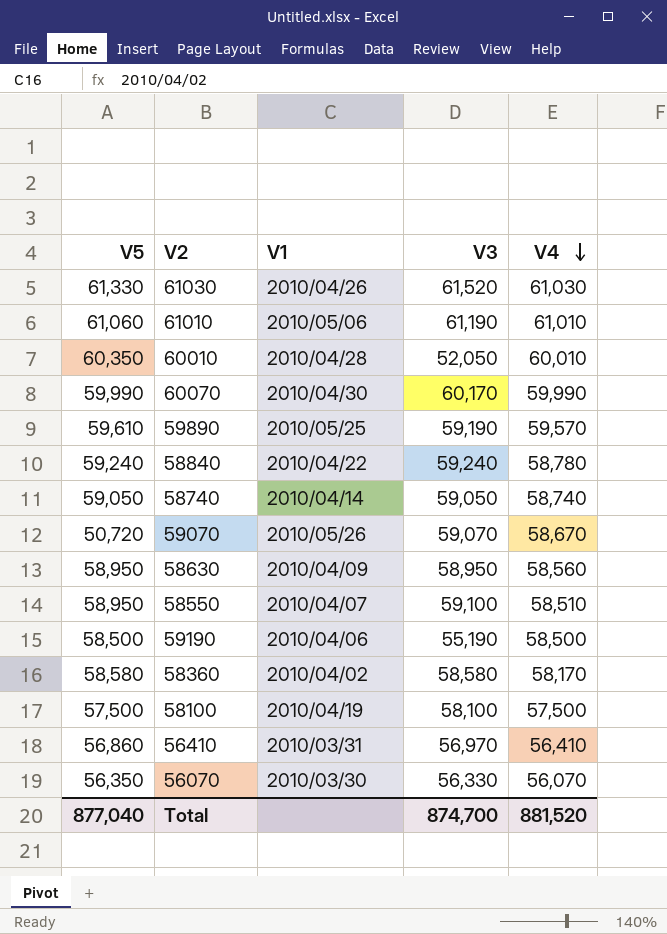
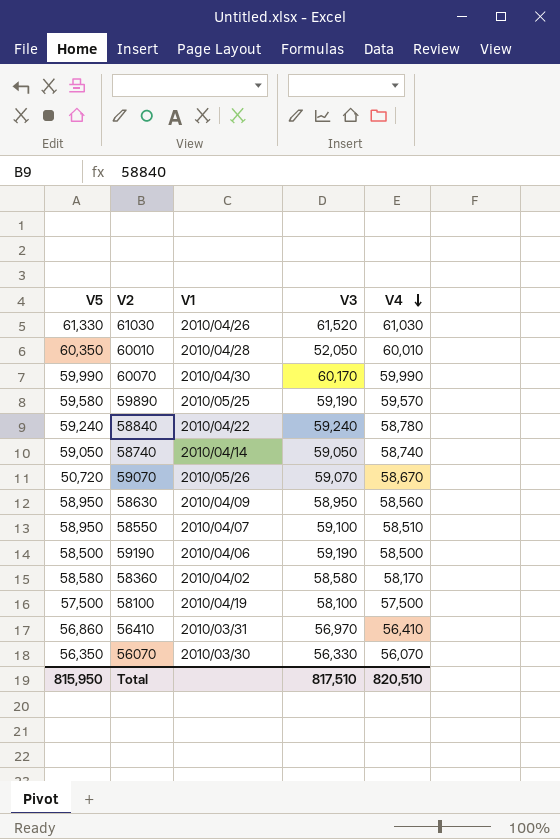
row 61010: 61,060 | 2010/05/06 | 61,190 | 61,010 -> none
59890 | V5: 59,610 -> 59,580
59190 | V3: 55,190 -> 59,190
Total | V5: 877,040 -> 815,950
Total | V3: 874,700 -> 817,510
Total | V4: 881,520 -> 820,510

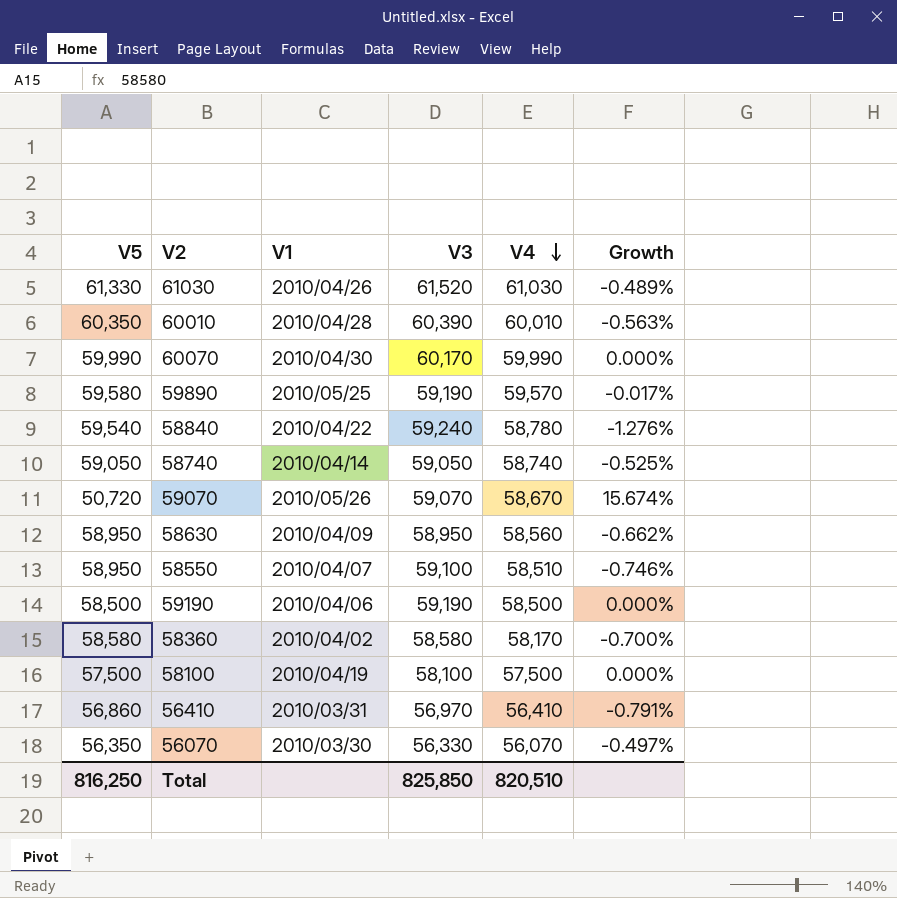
column Growth | formula: none -> ([V4] - [V5]) / [V5]
60010 | V3: 52,050 -> 60,390
58840 | V5: 59,240 -> 59,540
Total | V5: 815,950 -> 816,250
Total | V3: 817,510 -> 825,850

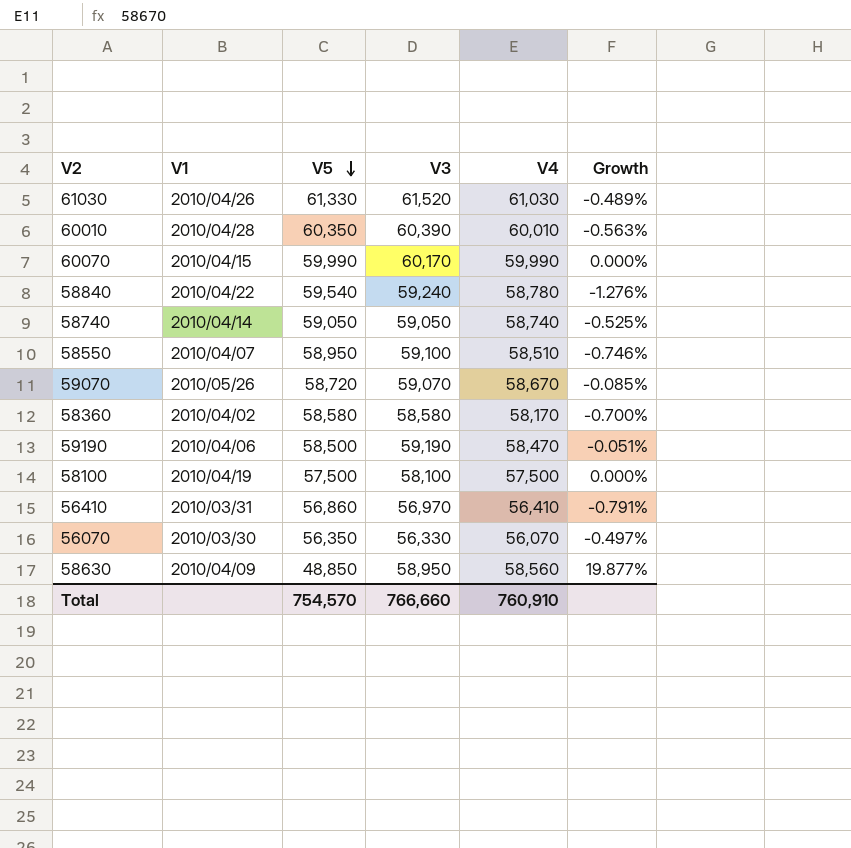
row order: V4 descending -> V5 descending
column V5 | position: 1 -> 3
row 59890: 59,580 | 2010/05/25 | 59,190 | 59,570 | -0.017% -> none
60070 | V1: 2010/04/30 -> 2010/04/15
59070 | V5: 50,720 -> 58,720
59070 | Growth: 15.674% -> -0.085%
59190 | V4: 58,500 -> 58,470
59190 | Growth: 0.000% -> -0.051%
58630 | V5: 58,950 -> 48,850
58630 | Growth: -0.662% -> 19.877%
Total | V5: 816,250 -> 754,570
Total | V3: 825,850 -> 766,660
Total | V4: 820,510 -> 760,910

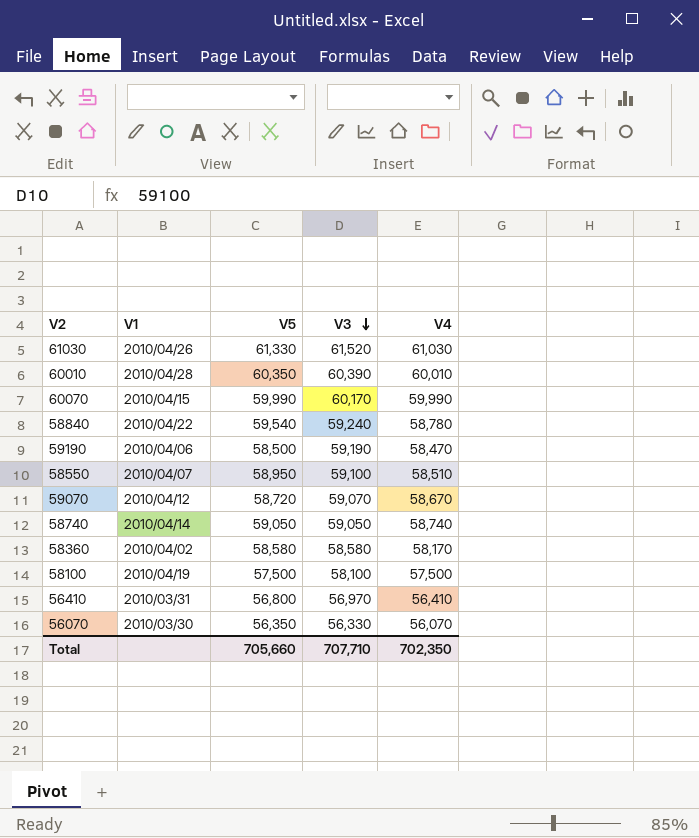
row order: V5 descending -> V3 descending
column Growth | formula: ([V4] - [V5]) / [V5] -> none
row 58630: 2010/04/09 | 48,850 | 58,950 | 58,560 | 19.877% -> none
59070 | V1: 2010/05/26 -> 2010/04/12
56410 | V5: 56,860 -> 56,800
Total | V5: 754,570 -> 705,660
Total | V3: 766,660 -> 707,710
Total | V4: 760,910 -> 702,350

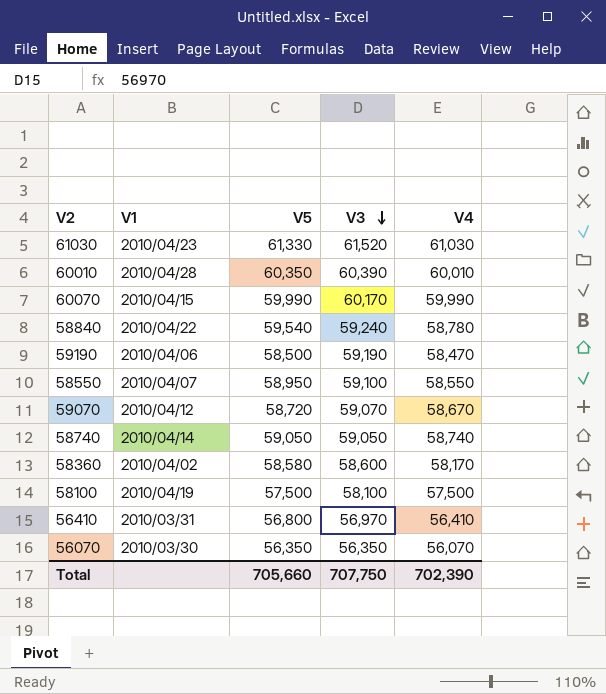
61030 | V1: 2010/04/26 -> 2010/04/23
58550 | V4: 58,510 -> 58,550
58360 | V3: 58,580 -> 58,600
56070 | V3: 56,330 -> 56,350
Total | V3: 707,710 -> 707,750
Total | V4: 702,350 -> 702,390

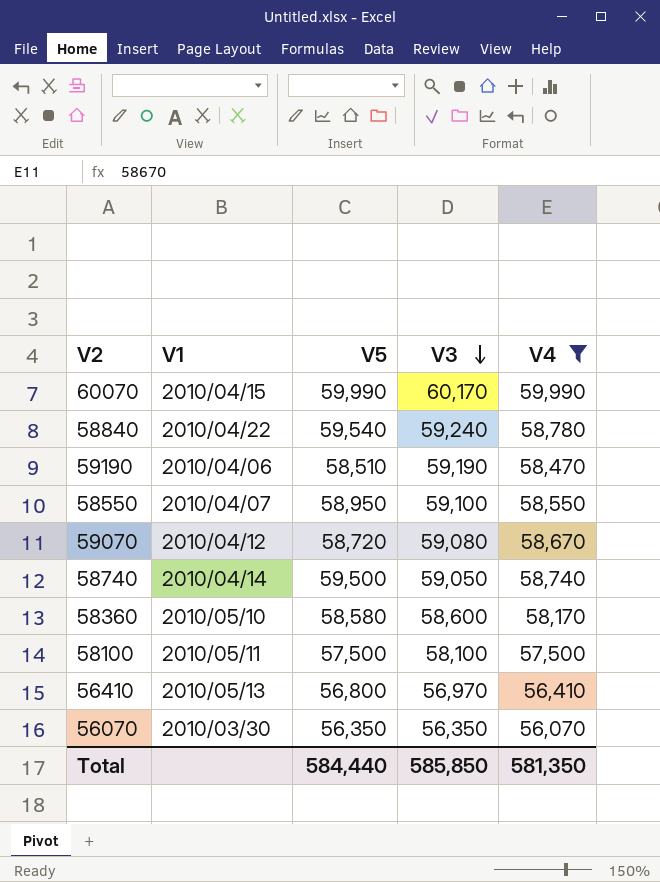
filter: none -> V4 <= 59,990
59190 | V5: 58,500 -> 58,510
59070 | V3: 59,070 -> 59,080
58740 | V5: 59,050 -> 59,500
58360 | V1: 2010/04/02 -> 2010/05/10
58100 | V1: 2010/04/19 -> 2010/05/11
56410 | V1: 2010/03/31 -> 2010/05/13
Total | V5: 705,660 -> 584,440
Total | V3: 707,750 -> 585,850
Total | V4: 702,390 -> 581,350

